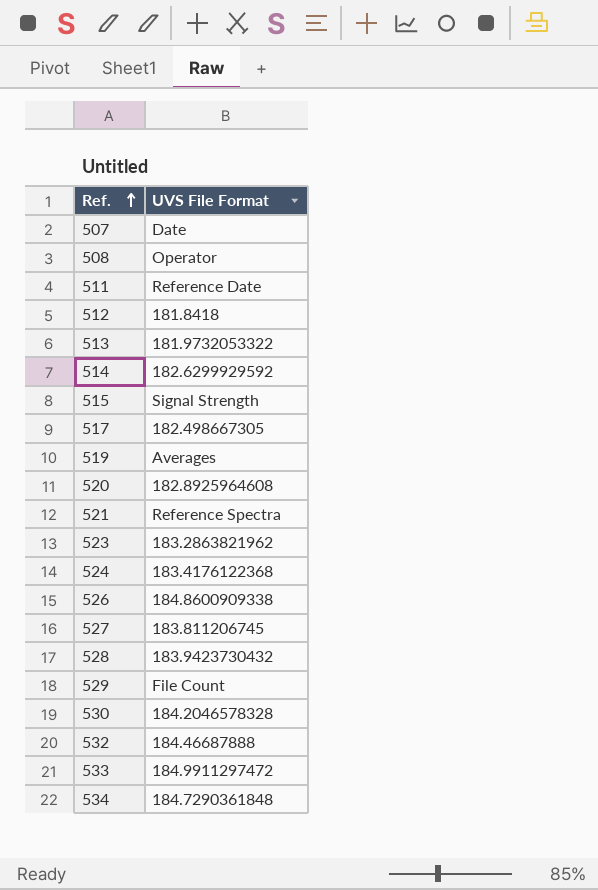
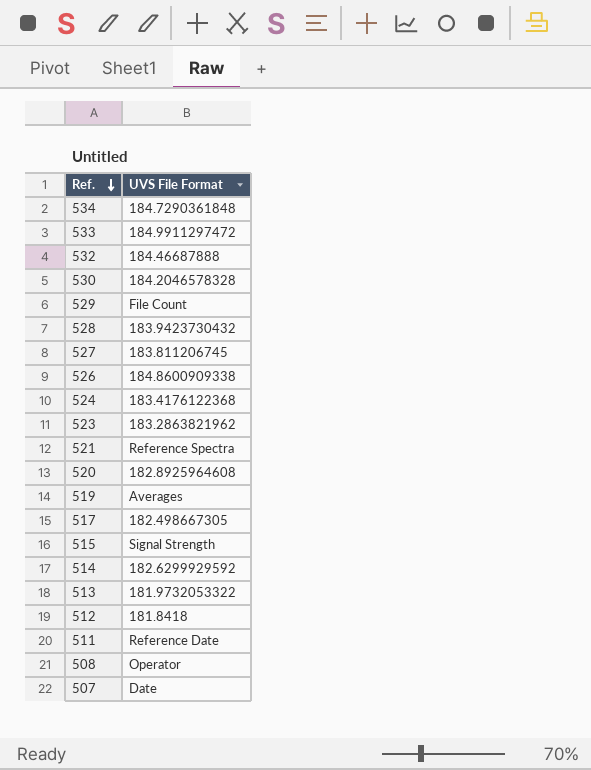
row order: Ref. ascending -> Ref. descending

